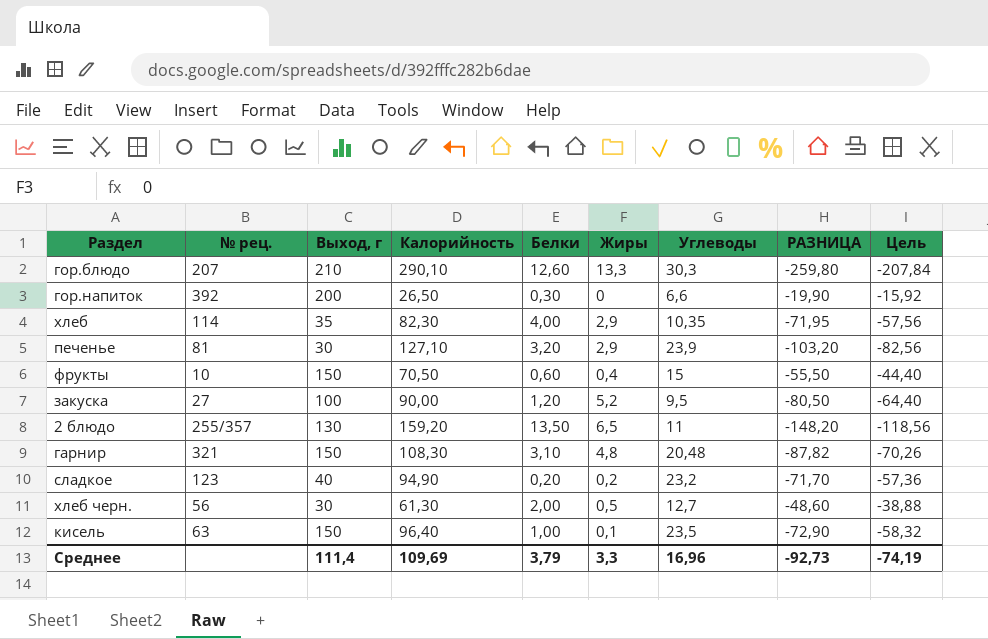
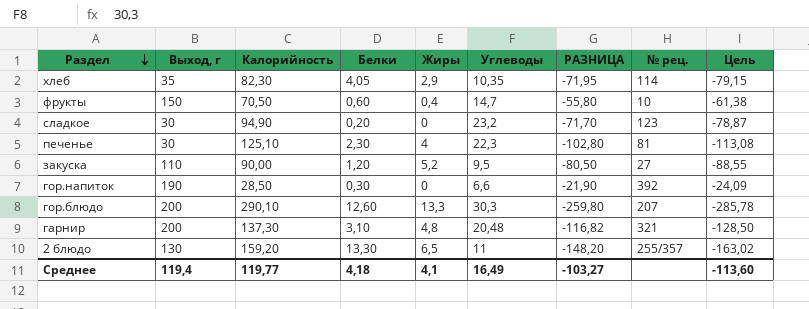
row order: none -> Раздел descending
column № рец. | position: 2 -> 8
column Цель | formula: [РАЗНИЦА] * 0,8 -> [РАЗНИЦА] * 1,1
row хлеб черн.: 56 | 30 | 61,30 | 2,00 | 0,5 | 12,7 | -48,60 | -38,88 -> none
row кисель: 63 | 150 | 96,40 | 1,00 | 0,1 | 23,5 | -72,90 | -58,32 -> none
хлеб | Белки: 4,00 -> 4,05
фрукты | Углеводы: 15 -> 14,7
фрукты | РАЗНИЦА: -55,50 -> -55,80
сладкое | Выход, г: 40 -> 30
сладкое | Жиры: 0,2 -> 0
печенье | Калорийность: 127,10 -> 125,10
печенье | Белки: 3,20 -> 2,30
печенье | Жиры: 2,9 -> 4
печенье | Углеводы: 23,9 -> 22,3
печенье | РАЗНИЦА: -103,20 -> -102,80
закуска | Выход, г: 100 -> 110
гор.напиток | Выход, г: 200 -> 190
гор.напиток | Калорийность: 26,50 -> 28,50
гор.напиток | РАЗНИЦА: -19,90 -> -21,90
гор.блюдо | Выход, г: 210 -> 200
гарнир | Выход, г: 150 -> 200
гарнир | Калорийность: 108,30 -> 137,30
гарнир | РАЗНИЦА: -87,82 -> -116,82
2 блюдо | Белки: 13,50 -> 13,30
Среднее | Выход, г: 111,4 -> 119,4
Среднее | Калорийность: 109,69 -> 119,77
Среднее | Белки: 3,79 -> 4,18
Среднее | Жиры: 3,3 -> 4,1
Среднее | Углеводы: 16,96 -> 16,49
Среднее | РАЗНИЦА: -92,73 -> -103,27
Среднее | Цель: -74,19 -> -113,60

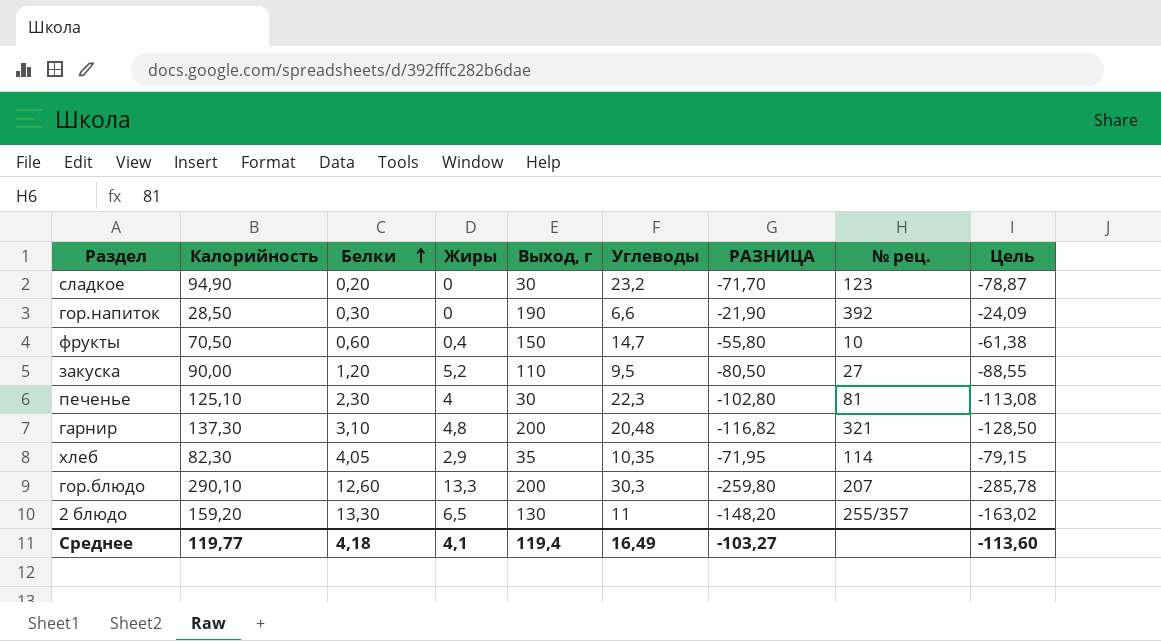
row order: Раздел descending -> Белки ascending
column Выход, г | position: 2 -> 5

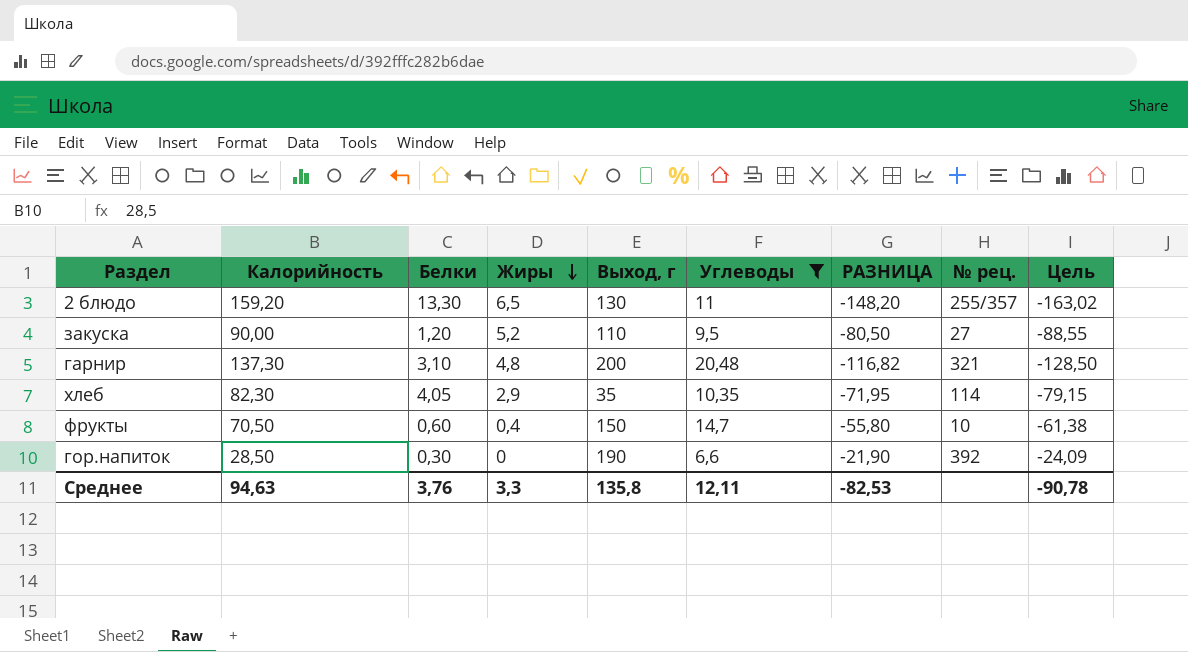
filter: none -> Углеводы <= 20,48
row order: Белки ascending -> Жиры descending
Среднее | Калорийность: 119,77 -> 94,63
Среднее | Белки: 4,18 -> 3,76
Среднее | Жиры: 4,1 -> 3,3
Среднее | Выход, г: 119,4 -> 135,8
Среднее | Углеводы: 16,49 -> 12,11
Среднее | РАЗНИЦА: -103,27 -> -82,53
Среднее | Цель: -113,60 -> -90,78

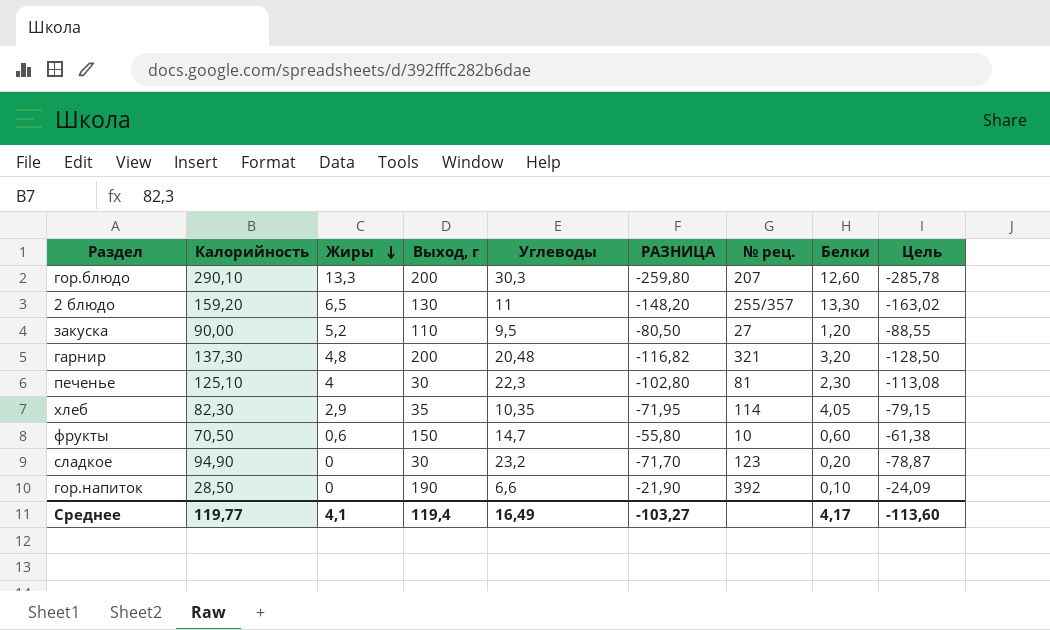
filter: Углеводы <= 20,48 -> none
column Белки | position: 3 -> 8
гарнир | Белки: 3,10 -> 3,20
фрукты | Жиры: 0,4 -> 0,6
гор.напиток | Белки: 0,30 -> 0,10
Среднее | Калорийность: 94,63 -> 119,77
Среднее | Жиры: 3,3 -> 4,1
Среднее | Выход, г: 135,8 -> 119,4
Среднее | Углеводы: 12,11 -> 16,49
Среднее | РАЗНИЦА: -82,53 -> -103,27
Среднее | Белки: 3,76 -> 4,17
Среднее | Цель: -90,78 -> -113,60

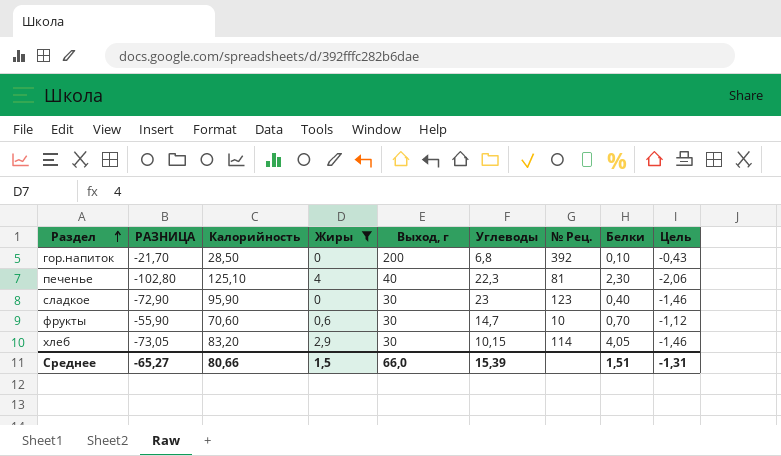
filter: none -> Жиры <= 4
row order: Жиры descending -> Раздел ascending
column РАЗНИЦА | position: 6 -> 2
column name: № рец. -> № Рец.
column Цель | formula: [РАЗНИЦА] * 1,1 -> [РАЗНИЦА] * 0,02
гор.напиток | РАЗНИЦА: -21,90 -> -21,70
гор.напиток | Выход, г: 190 -> 200
гор.напиток | Углеводы: 6,6 -> 6,8
печенье | Выход, г: 30 -> 40
сладкое | РАЗНИЦА: -71,70 -> -72,90
сладкое | Калорийность: 94,90 -> 95,90
сладкое | Углеводы: 23,2 -> 23
сладкое | Белки: 0,20 -> 0,40
фрукты | РАЗНИЦА: -55,80 -> -55,90
фрукты | Калорийность: 70,50 -> 70,60
фрукты | Выход, г: 150 -> 30
фрукты | Белки: 0,60 -> 0,70
хлеб | РАЗНИЦА: -71,95 -> -73,05
хлеб | Калорийность: 82,30 -> 83,20
хлеб | Выход, г: 35 -> 30
хлеб | Углеводы: 10,35 -> 10,15
Среднее | РАЗНИЦА: -103,27 -> -65,27
Среднее | Калорийность: 119,77 -> 80,66
Среднее | Жиры: 4,1 -> 1,5
Среднее | Выход, г: 119,4 -> 66,0
Среднее | Углеводы: 16,49 -> 15,39
Среднее | Белки: 4,17 -> 1,51
Среднее | Цель: -113,60 -> -1,31

